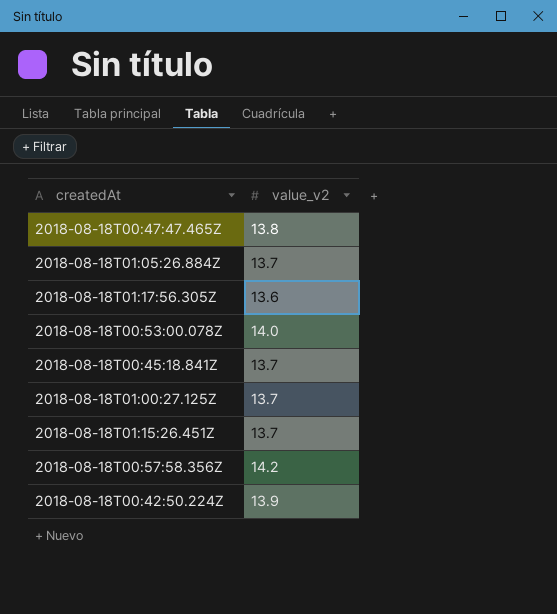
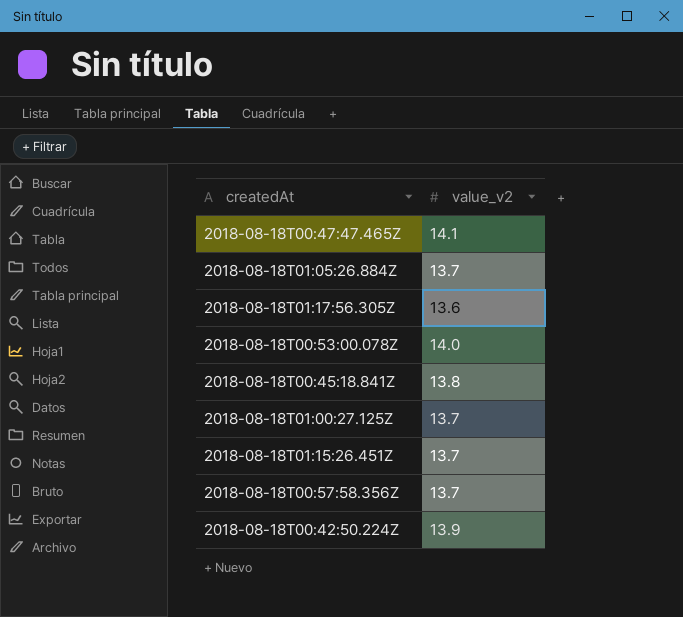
2018-08-18T00:47:47.465Z | value_v2: 13.8 -> 14.1
2018-08-18T00:45:18.841Z | value_v2: 13.7 -> 13.8
2018-08-18T00:57:58.356Z | value_v2: 14.2 -> 13.7

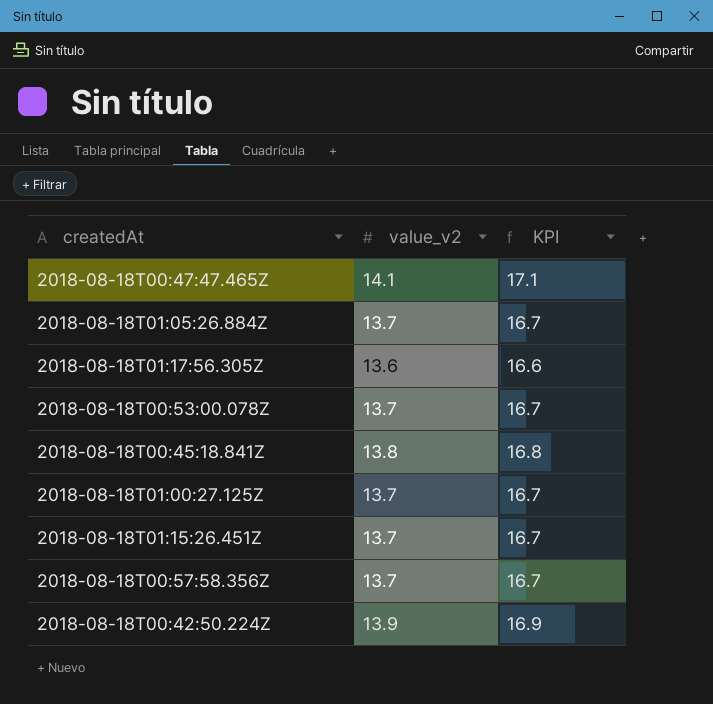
column KPI | formula: none -> [value_v2] + 3
2018-08-18T00:53:00.078Z | value_v2: 14.0 -> 13.7

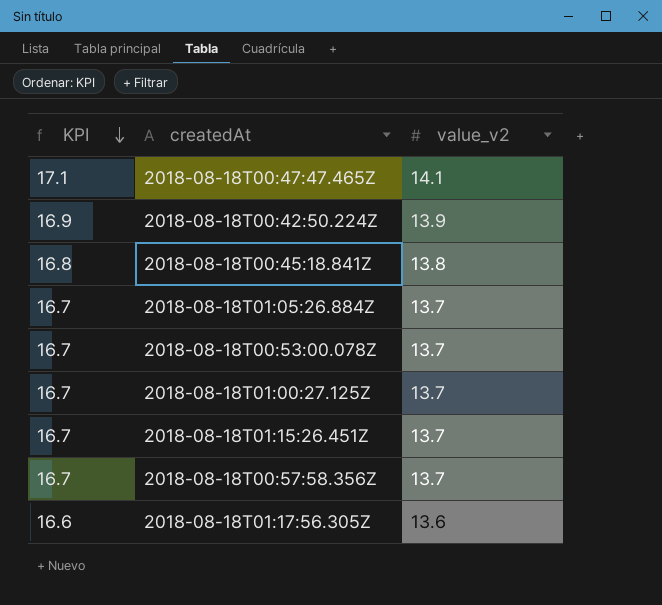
row order: none -> KPI descending
column KPI | position: 3 -> 1

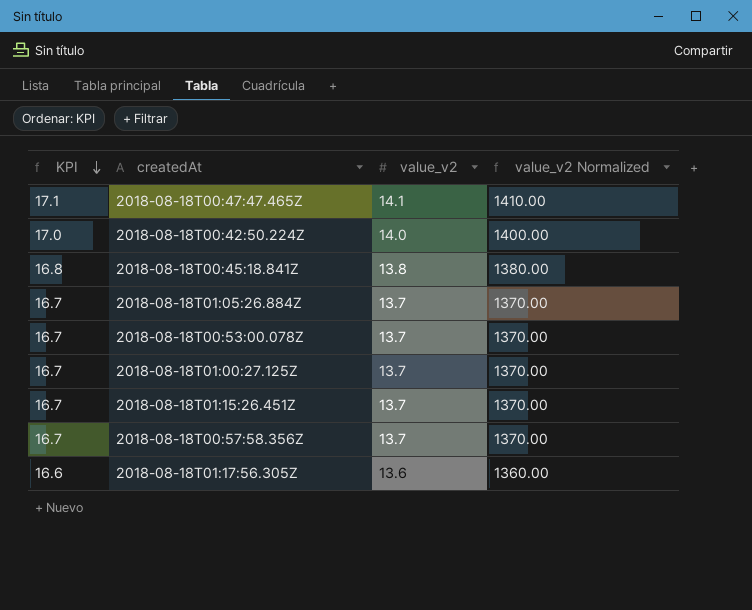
column value_v2 Normalized | formula: none -> [value_v2] * 100
2018-08-18T00:42:50.224Z | KPI: 16.9 -> 17.0
2018-08-18T00:42:50.224Z | value_v2: 13.9 -> 14.0

